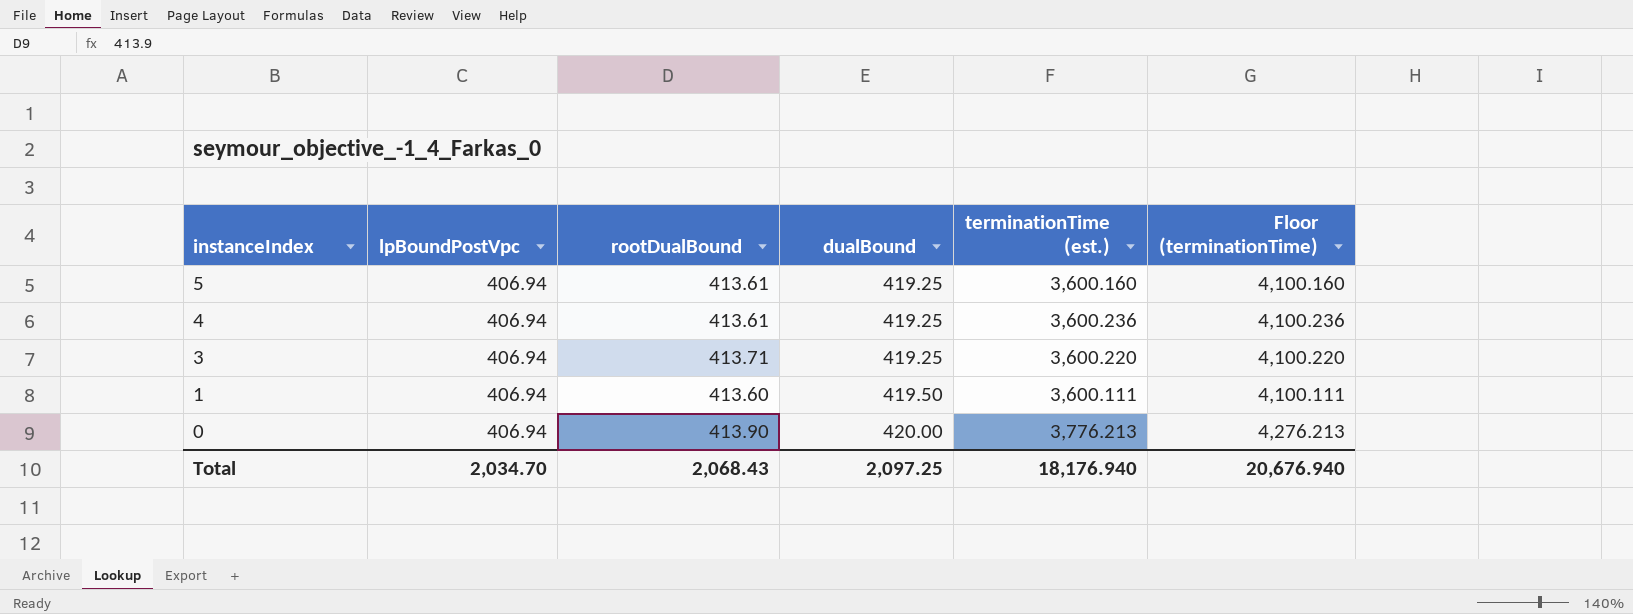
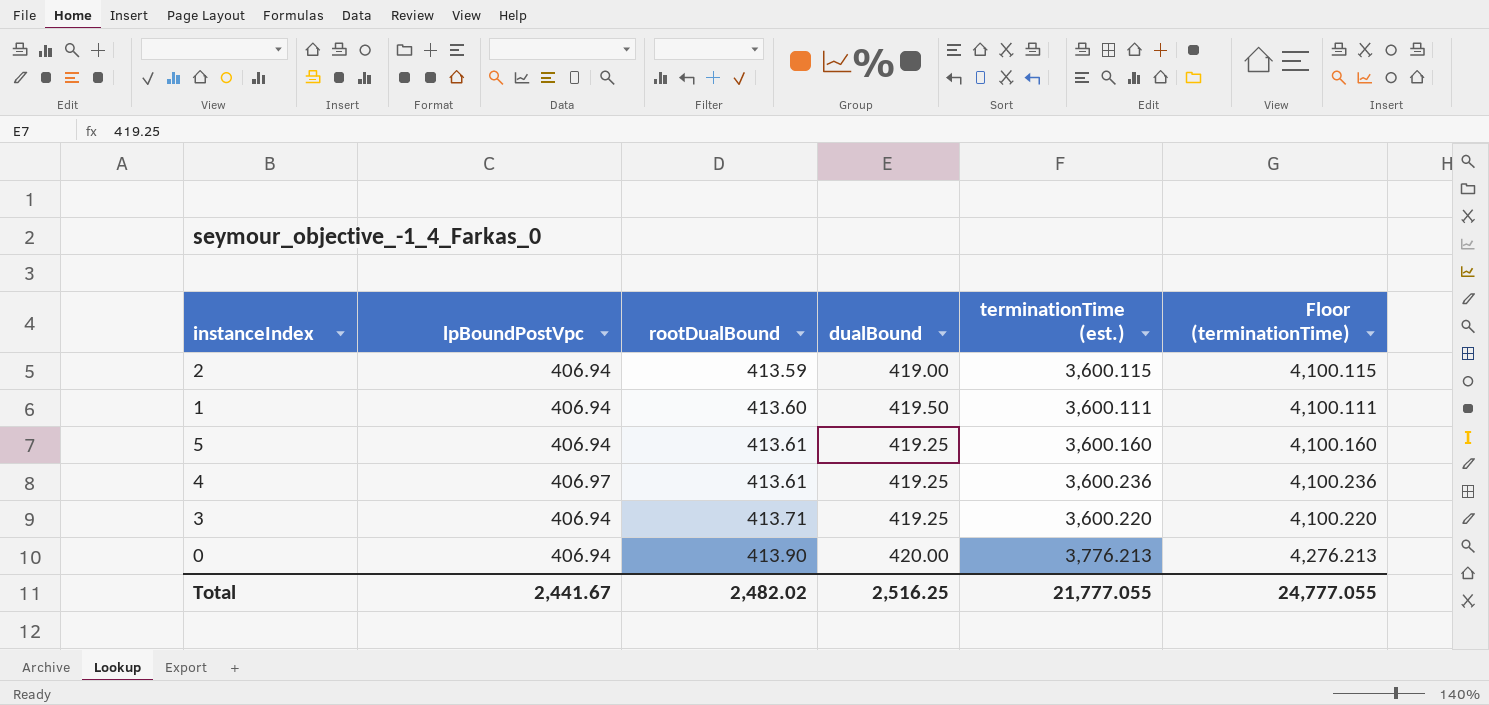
row order: instanceIndex descending -> rootDualBound ascending
row 2: none -> 406.94 | 413.59 | 419.00 | 3,600.115 | 4,100.115
4 | lpBoundPostVpc: 406.94 -> 406.97
Total | lpBoundPostVpc: 2,034.70 -> 2,441.67
Total | rootDualBound: 2,068.43 -> 2,482.02
Total | dualBound: 2,097.25 -> 2,516.25
Total | terminationTime (est.): 18,176.940 -> 21,777.055
Total | Floor (terminationTime): 20,676.940 -> 24,777.055

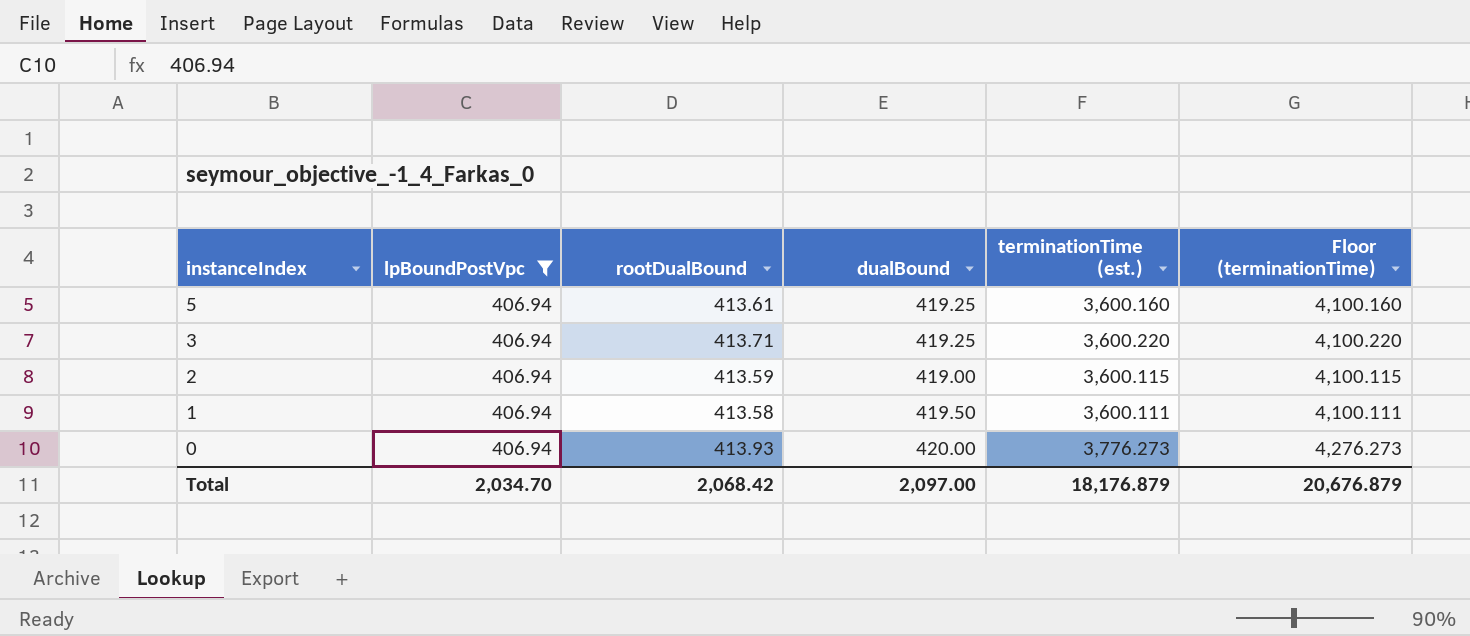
filter: none -> lpBoundPostVpc = 406.94
row order: rootDualBound ascending -> instanceIndex descending
1 | rootDualBound: 413.60 -> 413.58
0 | rootDualBound: 413.90 -> 413.93
0 | terminationTime (est.): 3,776.213 -> 3,776.273
0 | Floor (terminationTime): 4,276.213 -> 4,276.273
Total | lpBoundPostVpc: 2,441.67 -> 2,034.70
Total | rootDualBound: 2,482.02 -> 2,068.42
Total | dualBound: 2,516.25 -> 2,097.00
Total | terminationTime (est.): 21,777.055 -> 18,176.879
Total | Floor (terminationTime): 24,777.055 -> 20,676.879

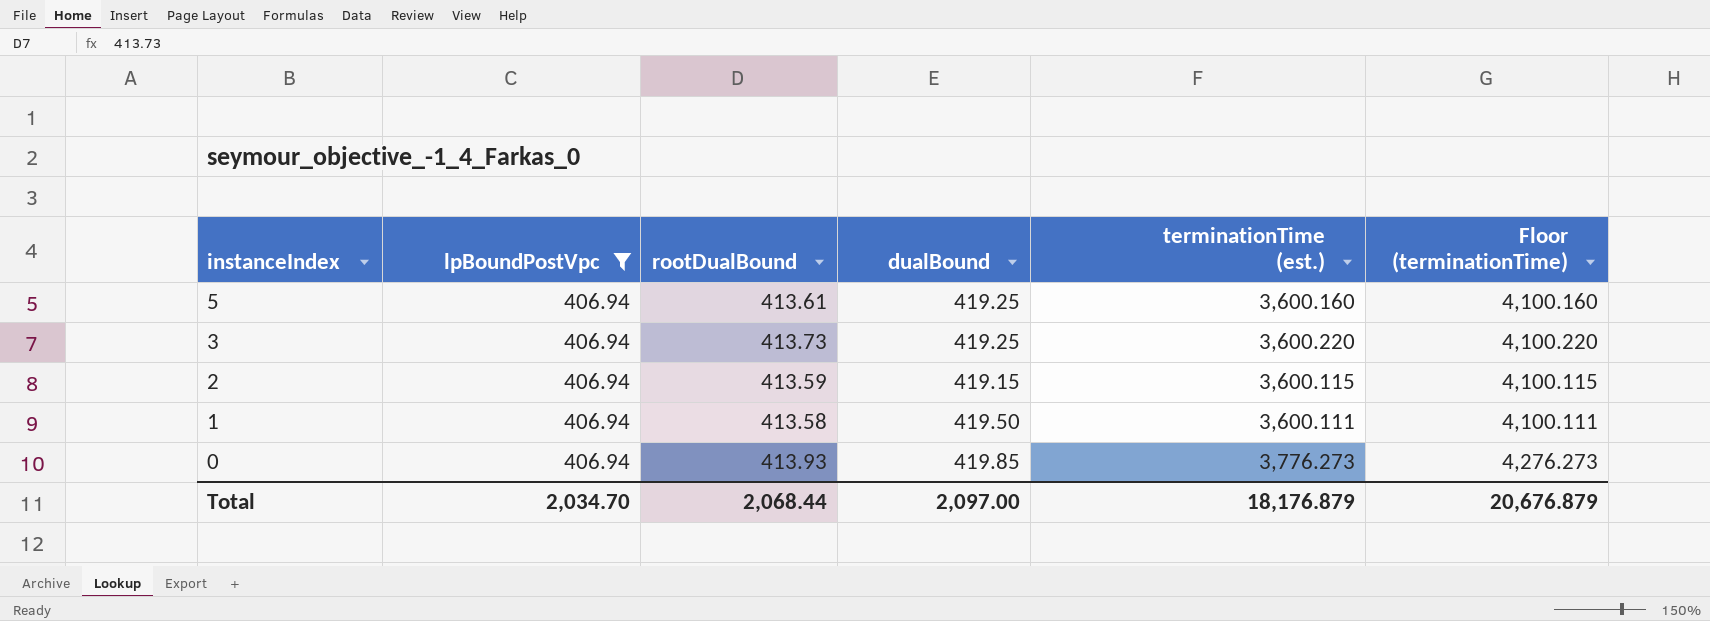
3 | rootDualBound: 413.71 -> 413.73
2 | dualBound: 419.00 -> 419.15
0 | dualBound: 420.00 -> 419.85
Total | rootDualBound: 2,068.42 -> 2,068.44

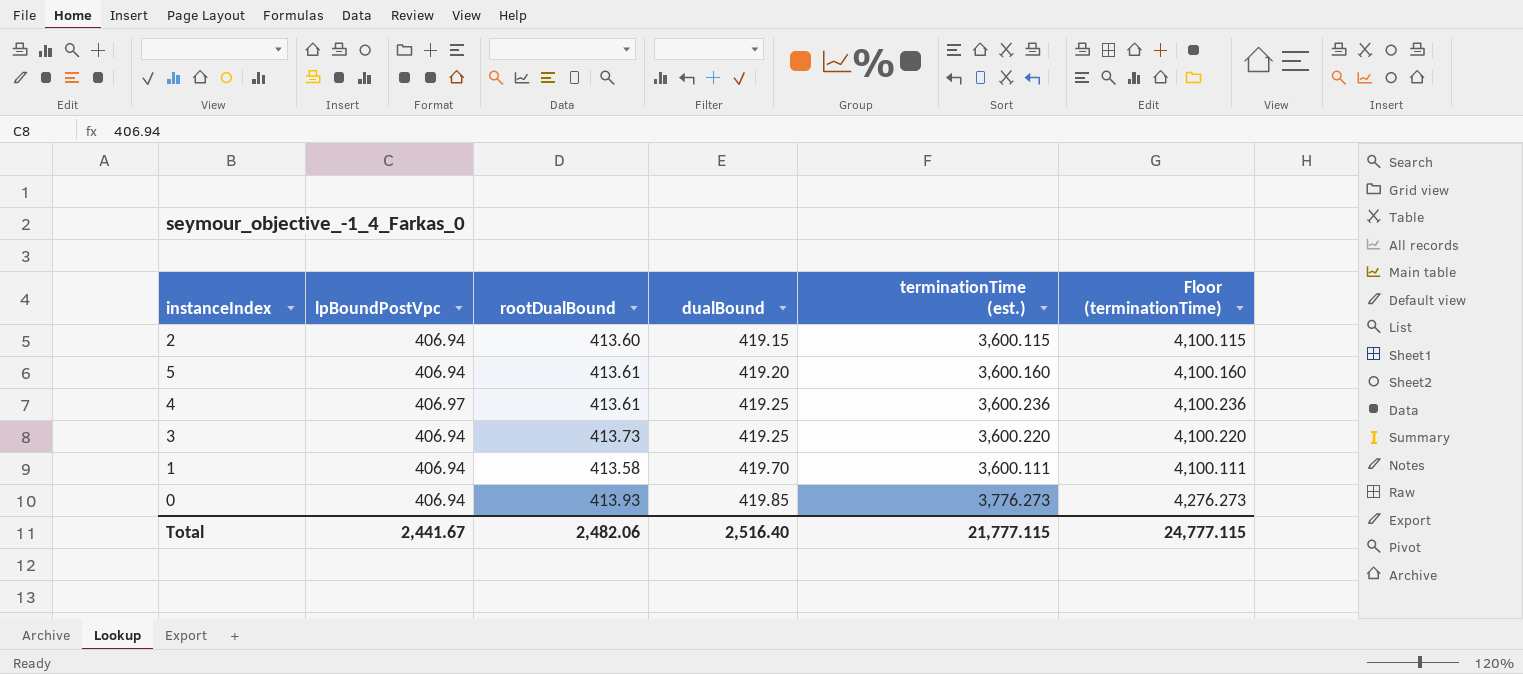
filter: lpBoundPostVpc = 406.94 -> none
row order: instanceIndex descending -> dualBound ascending
2 | rootDualBound: 413.59 -> 413.60
5 | dualBound: 419.25 -> 419.20
1 | dualBound: 419.50 -> 419.70
Total | lpBoundPostVpc: 2,034.70 -> 2,441.67
Total | rootDualBound: 2,068.44 -> 2,482.06
Total | dualBound: 2,097.00 -> 2,516.40
Total | terminationTime (est.): 18,176.879 -> 21,777.115
Total | Floor (terminationTime): 20,676.879 -> 24,777.115

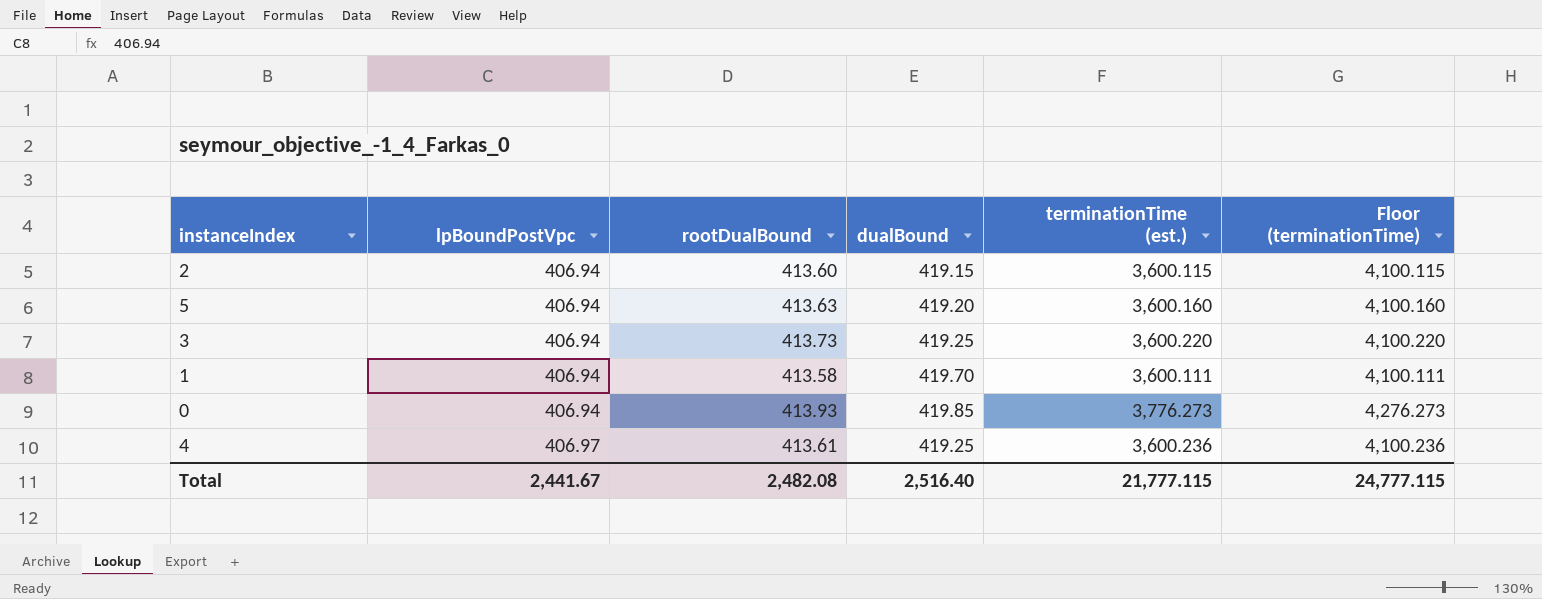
row order: dualBound ascending -> lpBoundPostVpc ascending
5 | rootDualBound: 413.61 -> 413.63
Total | rootDualBound: 2,482.06 -> 2,482.08

